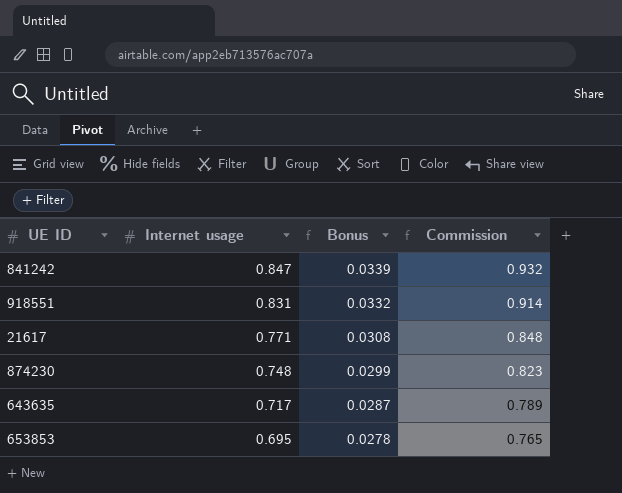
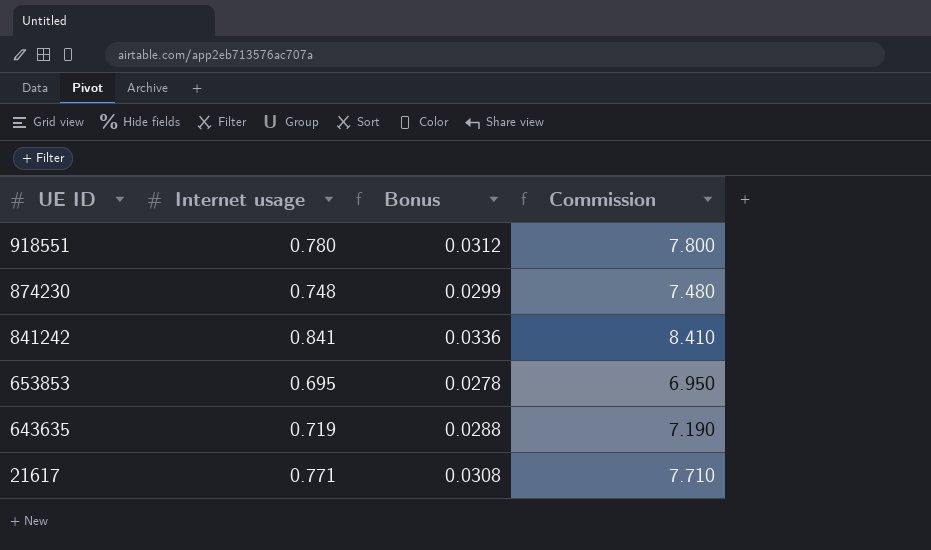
row order: Internet usage descending -> UE ID descending
column Commission | formula: [Internet usage] * 1.1 -> [Internet usage] * 10
918551 | Internet usage: 0.831 -> 0.780
918551 | Bonus: 0.0332 -> 0.0312
841242 | Internet usage: 0.847 -> 0.841
841242 | Bonus: 0.0339 -> 0.0336
643635 | Internet usage: 0.717 -> 0.719
643635 | Bonus: 0.0287 -> 0.0288

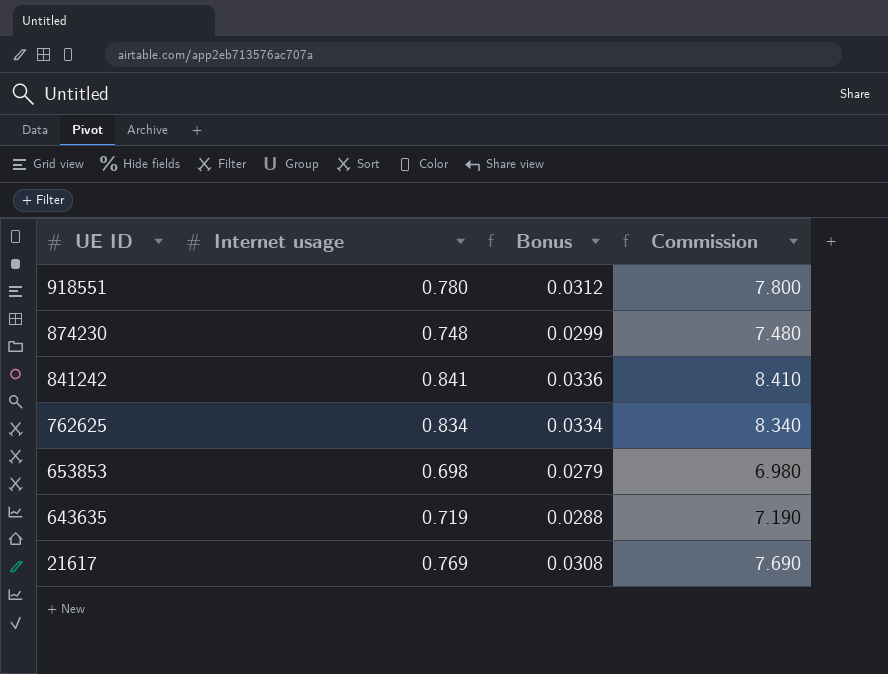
row 762625: none -> 0.834 | 0.0334 | 8.340
653853 | Internet usage: 0.695 -> 0.698
653853 | Bonus: 0.0278 -> 0.0279
653853 | Commission: 6.950 -> 6.980
21617 | Internet usage: 0.771 -> 0.769
21617 | Commission: 7.710 -> 7.690

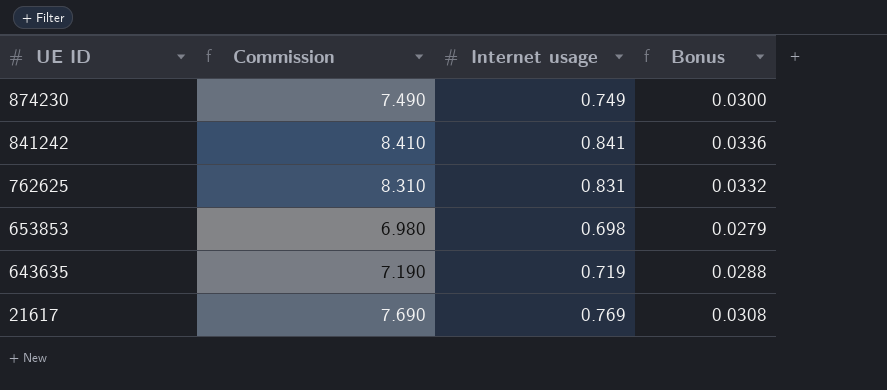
column Commission | position: 4 -> 2
row 918551: 0.780 | 0.0312 | 7.800 -> none
874230 | Commission: 7.480 -> 7.490
874230 | Internet usage: 0.748 -> 0.749
874230 | Bonus: 0.0299 -> 0.0300
762625 | Commission: 8.340 -> 8.310
762625 | Internet usage: 0.834 -> 0.831
762625 | Bonus: 0.0334 -> 0.0332

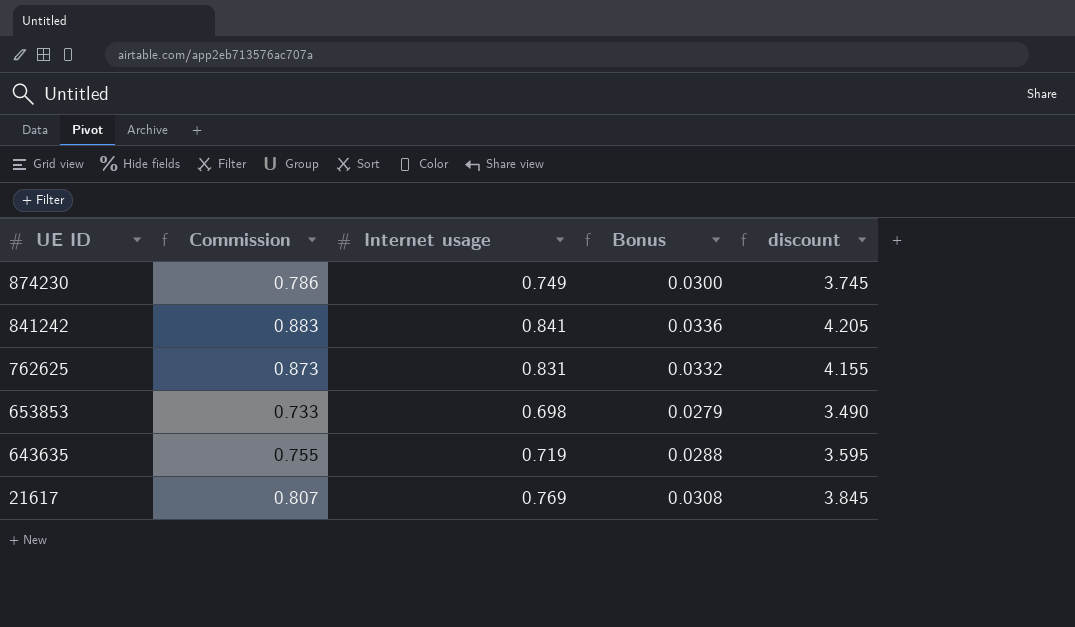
column Commission | formula: [Internet usage] * 10 -> [Internet usage] * 1.05
column discount | formula: none -> [Internet usage] * 5

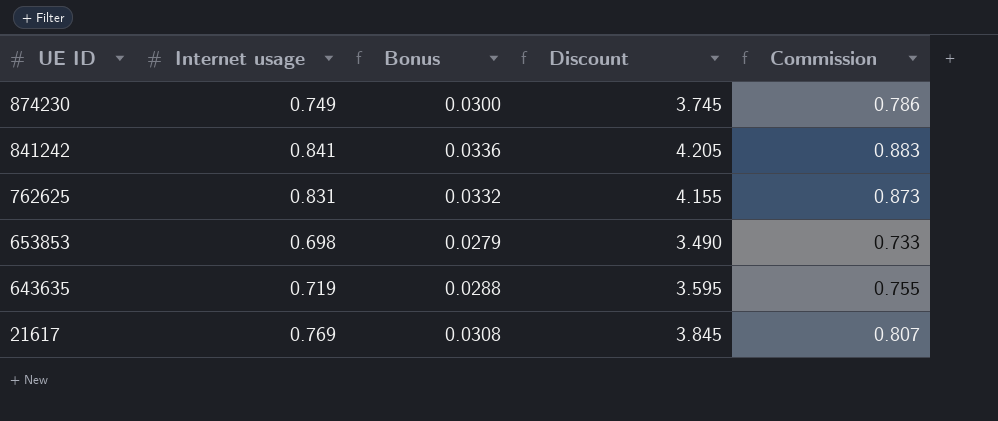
column name: discount -> Discount
column Commission | position: 2 -> 5

